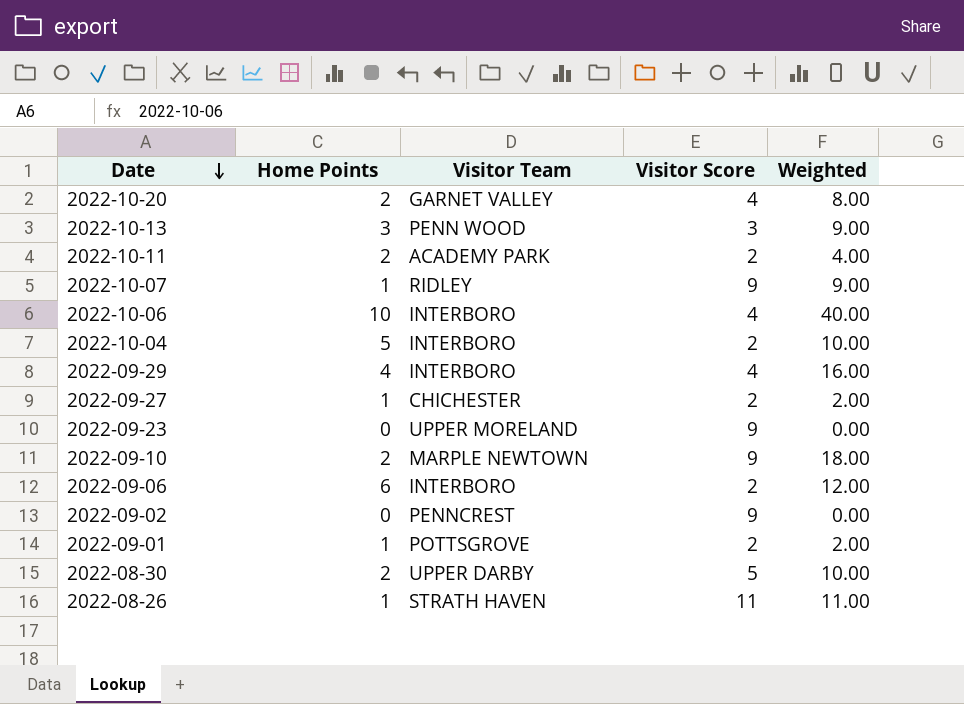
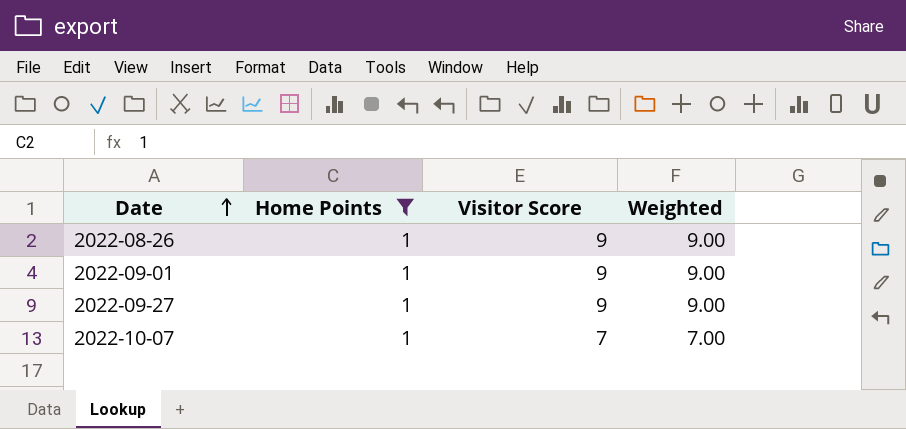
filter: none -> Home Points = 1
row order: Date descending -> Date ascending
column Visitor Team | position: 3 -> none
2022-08-26 | Visitor Score: 11 -> 9
2022-08-26 | Weighted: 11.00 -> 9.00
2022-09-01 | Visitor Score: 2 -> 9
2022-09-01 | Weighted: 2.00 -> 9.00
2022-09-27 | Visitor Score: 2 -> 9
2022-09-27 | Weighted: 2.00 -> 9.00
2022-10-07 | Visitor Score: 9 -> 7
2022-10-07 | Weighted: 9.00 -> 7.00

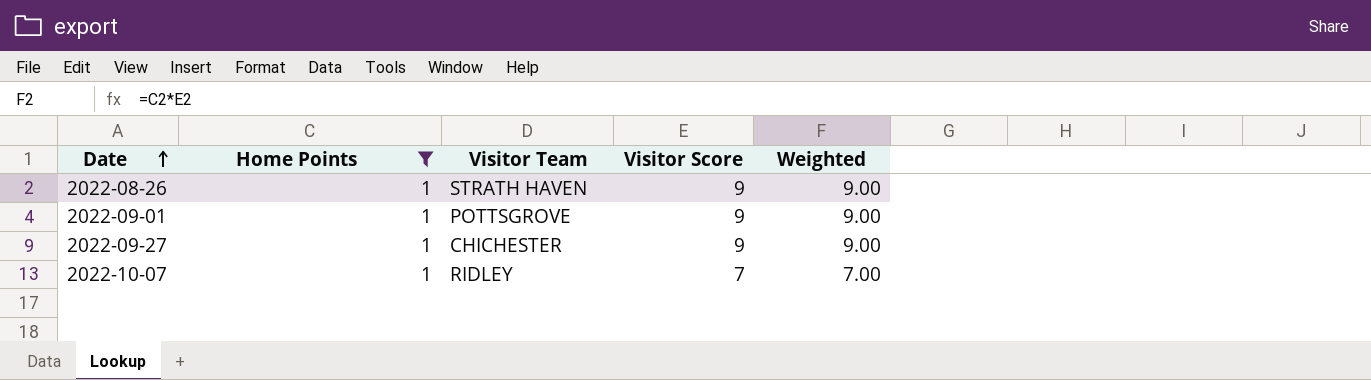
column Visitor Team | position: none -> 3

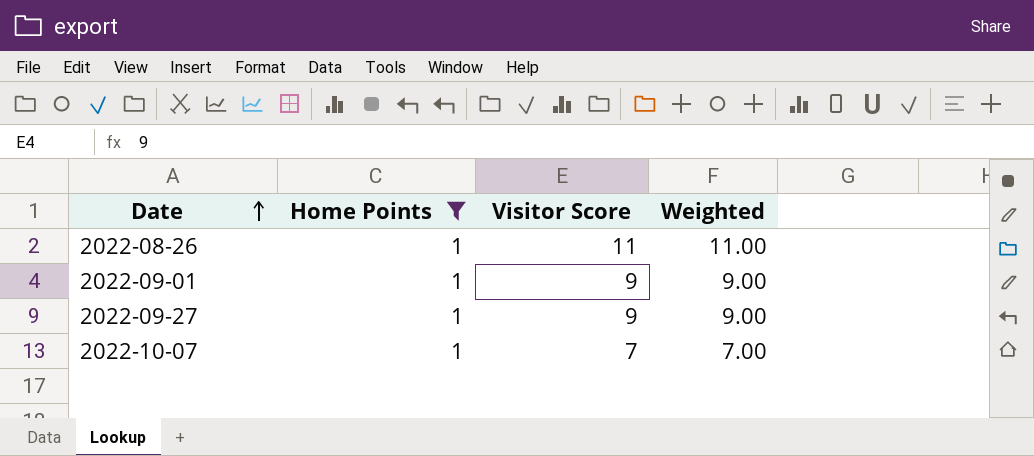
column Visitor Team | position: 3 -> none
2022-08-26 | Visitor Score: 9 -> 11
2022-08-26 | Weighted: 9.00 -> 11.00

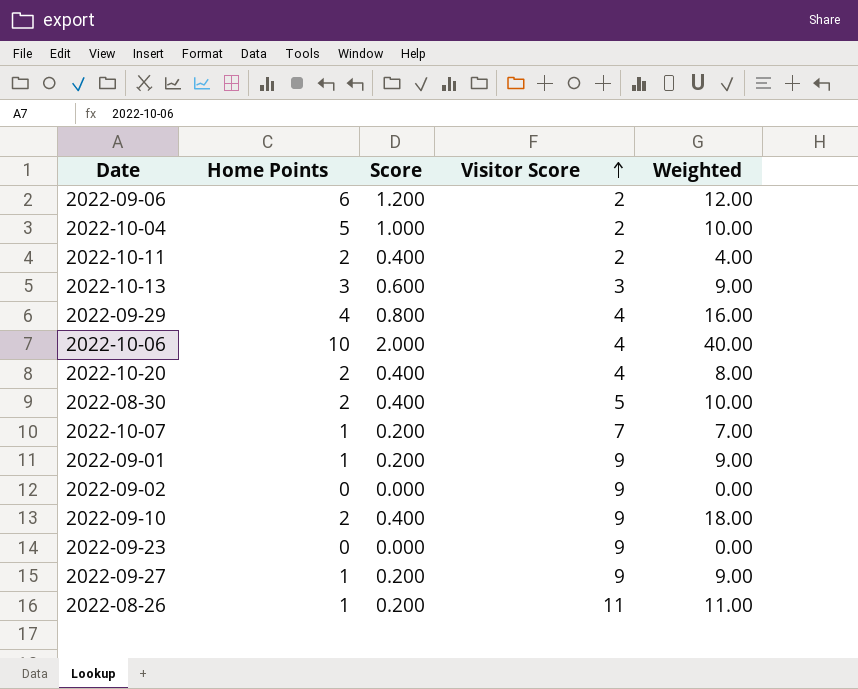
filter: Home Points = 1 -> none
row order: Date ascending -> Visitor Score ascending
column Score | formula: none -> [Home Points] * 0.2

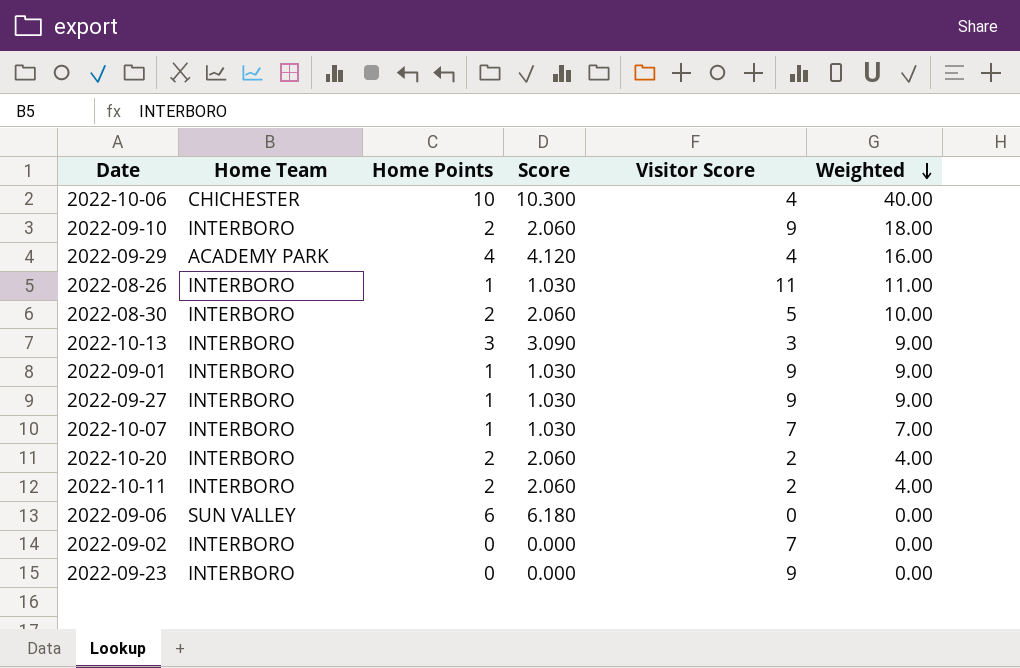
row order: Visitor Score ascending -> Weighted descending
column Home Team | position: none -> 2
column Score | formula: [Home Points] * 0.2 -> [Home Points] * 1.03
row 2022-10-04: 5 | 1.000 | 2 | 10.00 -> none
2022-10-20 | Visitor Score: 4 -> 2
2022-10-20 | Weighted: 8.00 -> 4.00
2022-09-06 | Visitor Score: 2 -> 0
2022-09-06 | Weighted: 12.00 -> 0.00
2022-09-02 | Visitor Score: 9 -> 7

